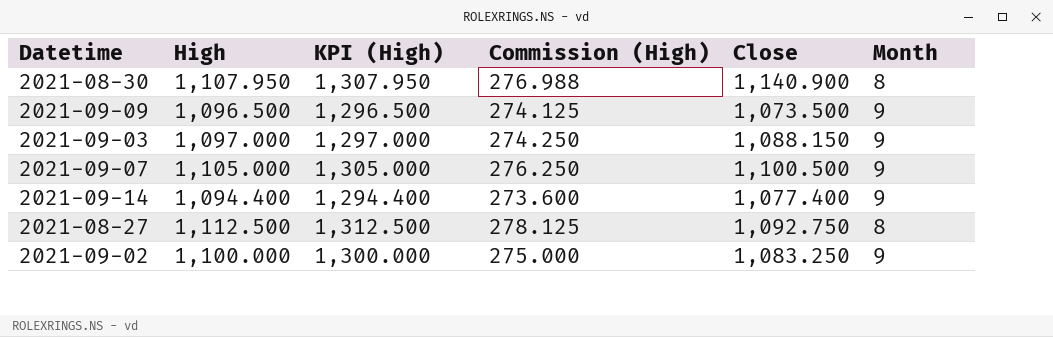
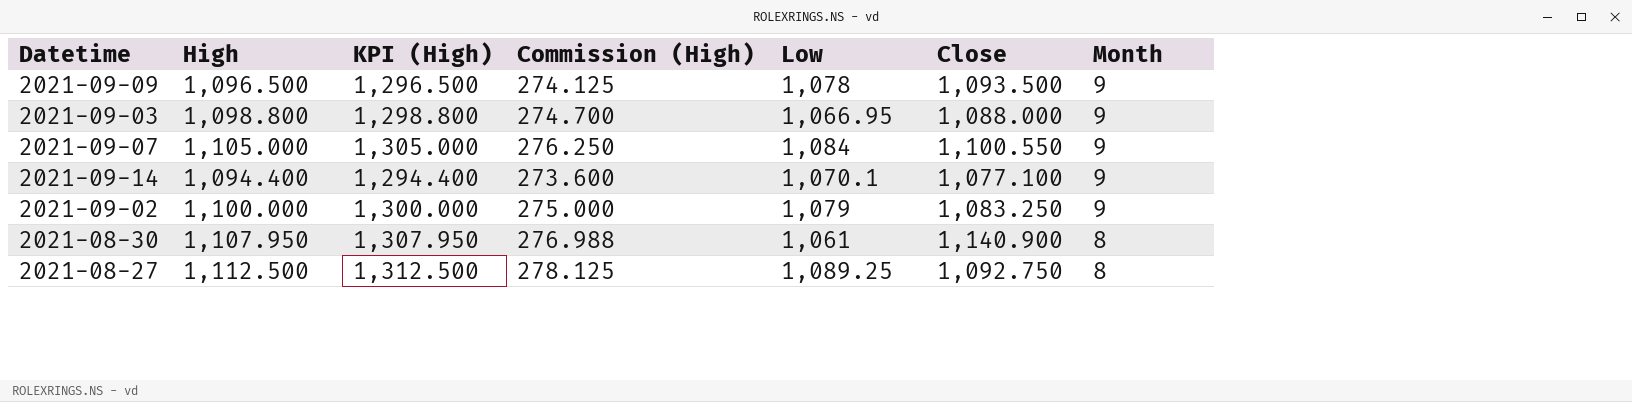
row order: none -> Month descending
column Low | position: none -> 5
2021-09-09 | Close: 1,073.500 -> 1,093.500
2021-09-03 | High: 1,097.000 -> 1,098.800
2021-09-03 | KPI (High): 1,297.000 -> 1,298.800
2021-09-03 | Commission (High): 274.250 -> 274.700
2021-09-03 | Close: 1,088.150 -> 1,088.000
2021-09-07 | Close: 1,100.500 -> 1,100.550
2021-09-14 | Close: 1,077.400 -> 1,077.100

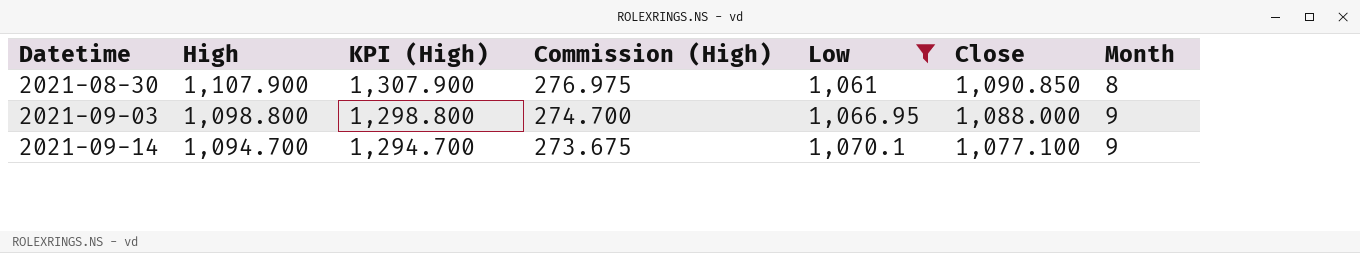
filter: none -> Low <= 1,070.1
row order: Month descending -> Datetime ascending
2021-08-30 | High: 1,107.950 -> 1,107.900
2021-08-30 | KPI (High): 1,307.950 -> 1,307.900
2021-08-30 | Commission (High): 276.988 -> 276.975
2021-08-30 | Close: 1,140.900 -> 1,090.850
2021-09-14 | High: 1,094.400 -> 1,094.700
2021-09-14 | KPI (High): 1,294.400 -> 1,294.700
2021-09-14 | Commission (High): 273.600 -> 273.675

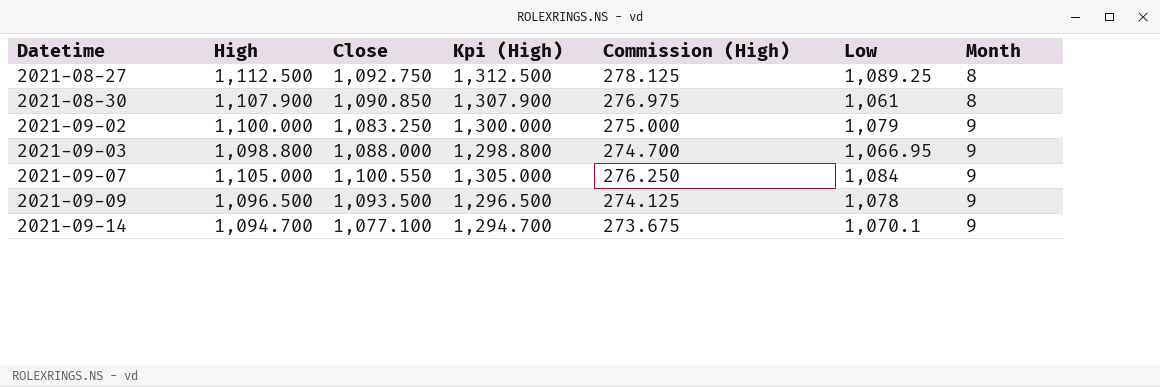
filter: Low <= 1,070.1 -> none
column Close | position: 6 -> 3
column name: KPI (High) -> Kpi (High)

